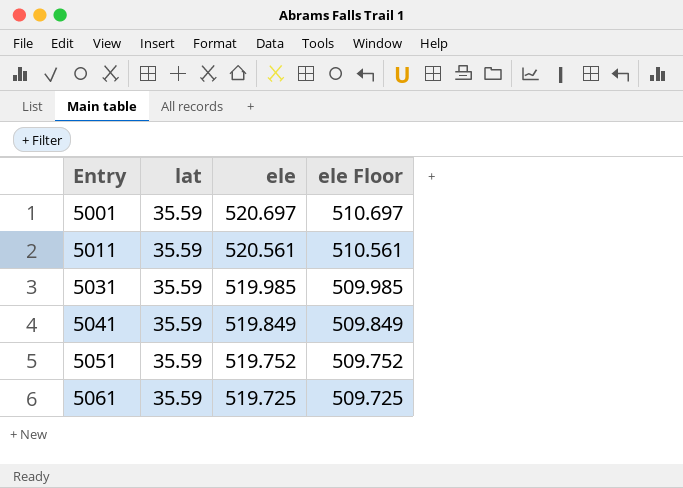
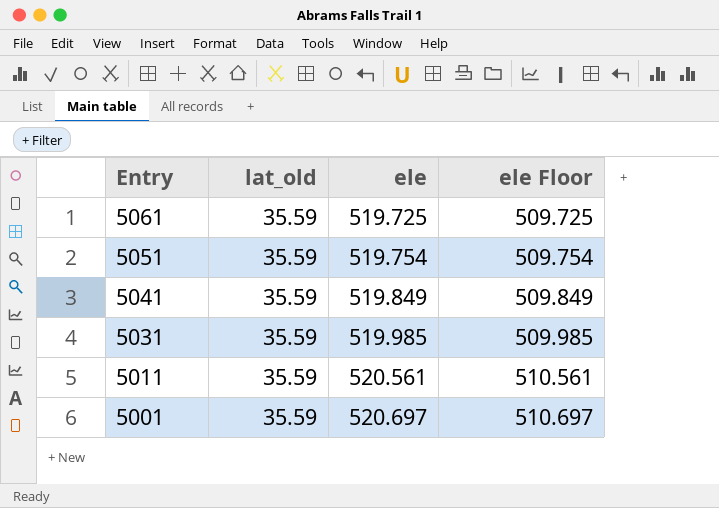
row order: Entry ascending -> Entry descending
column name: lat -> lat_old
5051 | ele: 519.752 -> 519.754
5051 | ele Floor: 509.752 -> 509.754

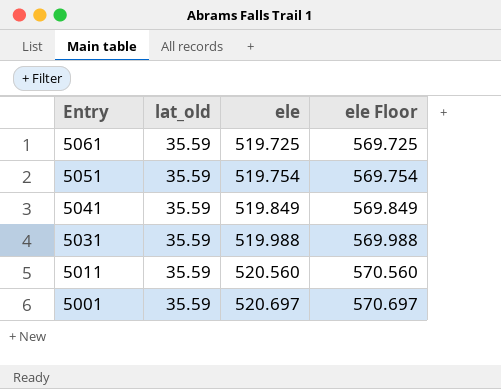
column ele Floor | formula: [ele] - 10 -> [ele] + 50
5031 | ele: 519.985 -> 519.988
5011 | ele: 520.561 -> 520.560

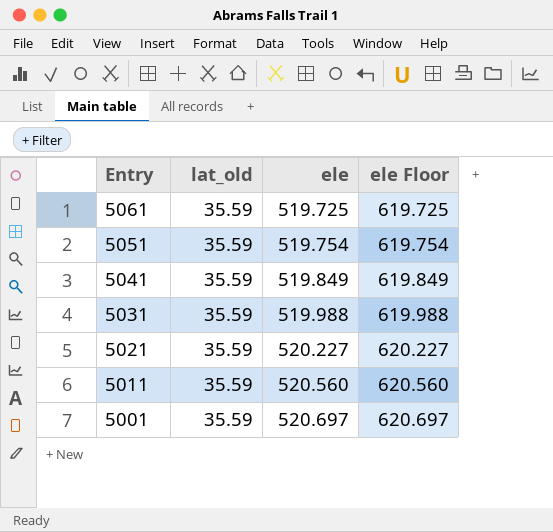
column ele Floor | formula: [ele] + 50 -> [ele] + 100
row 5021: none -> 35.59 | 520.227 | 620.227

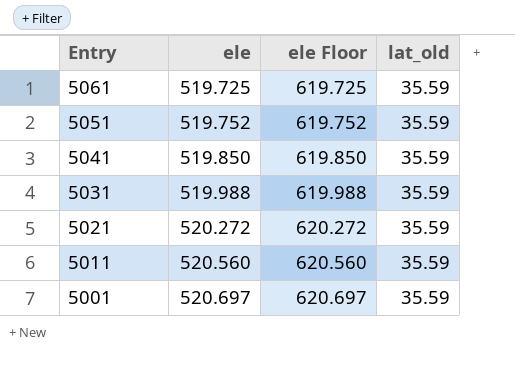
column lat_old | position: 2 -> 4
5051 | ele: 519.754 -> 519.752
5051 | ele Floor: 619.754 -> 619.752
5041 | ele: 519.849 -> 519.850
5041 | ele Floor: 619.849 -> 619.850
5021 | ele: 520.227 -> 520.272
5021 | ele Floor: 620.227 -> 620.272

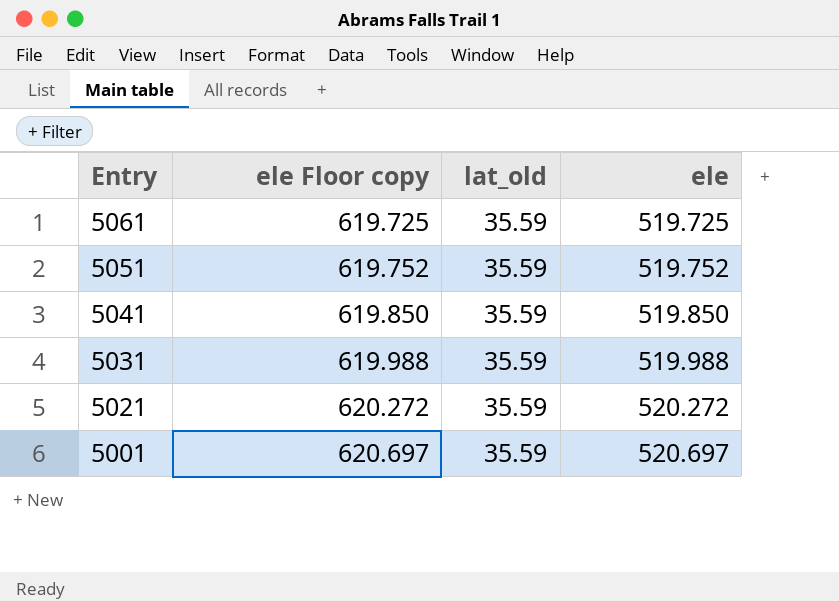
column name: ele Floor -> ele Floor copy
column ele | position: 2 -> 4
row 5011: 520.560 | 620.560 | 35.59 -> none

